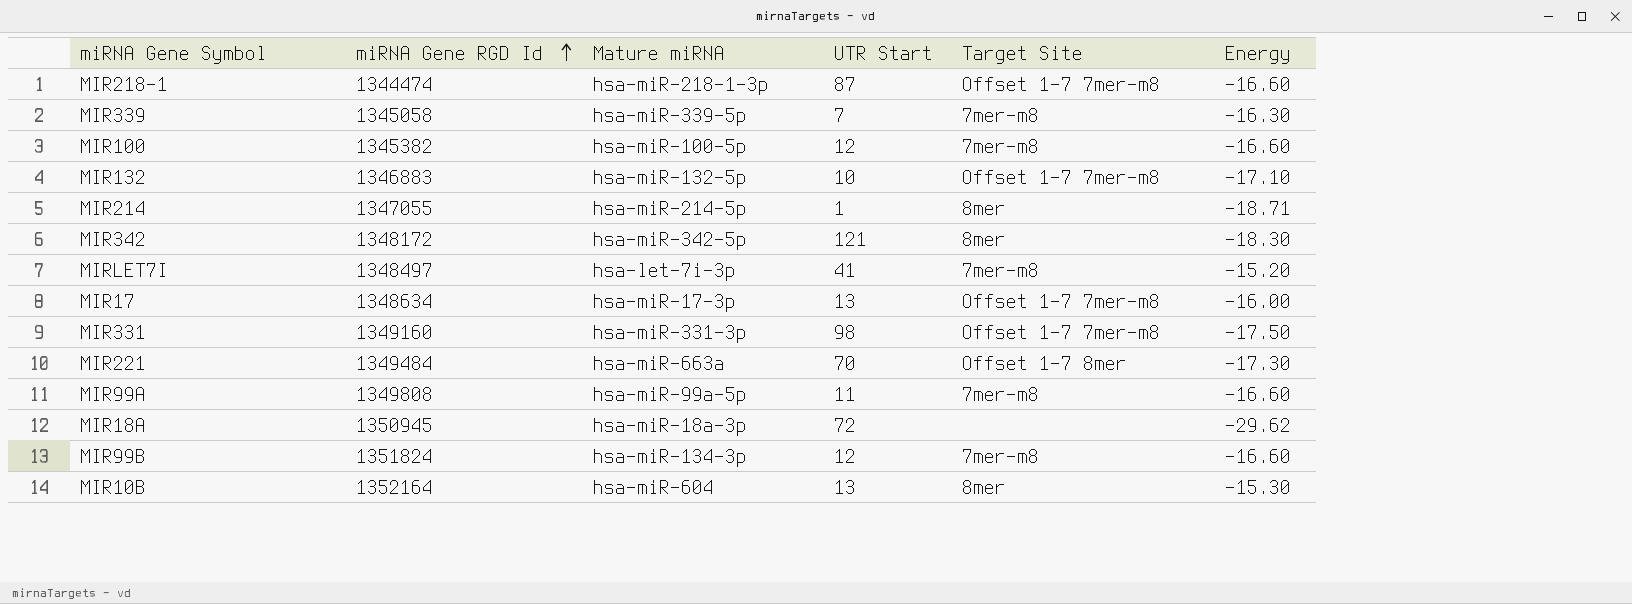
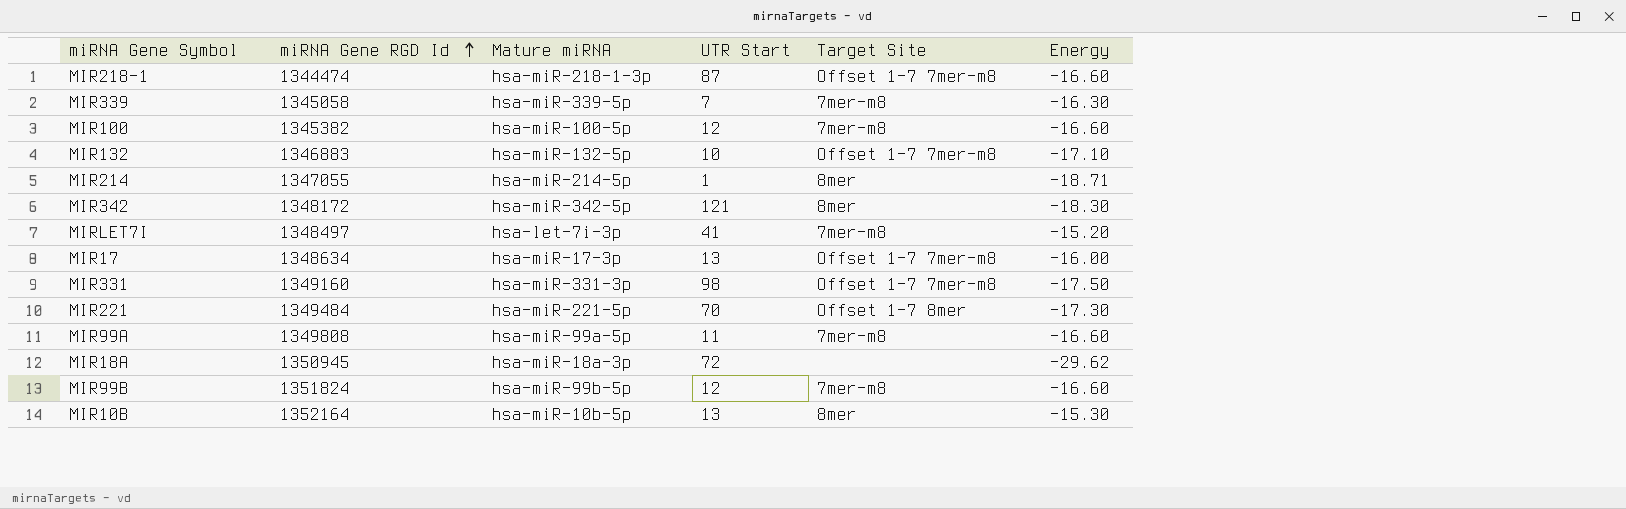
MIR221 | Mature miRNA: hsa-miR-663a -> hsa-miR-221-5p
MIR99B | Mature miRNA: hsa-miR-134-3p -> hsa-miR-99b-5p
MIR10B | Mature miRNA: hsa-miR-604 -> hsa-miR-10b-5p

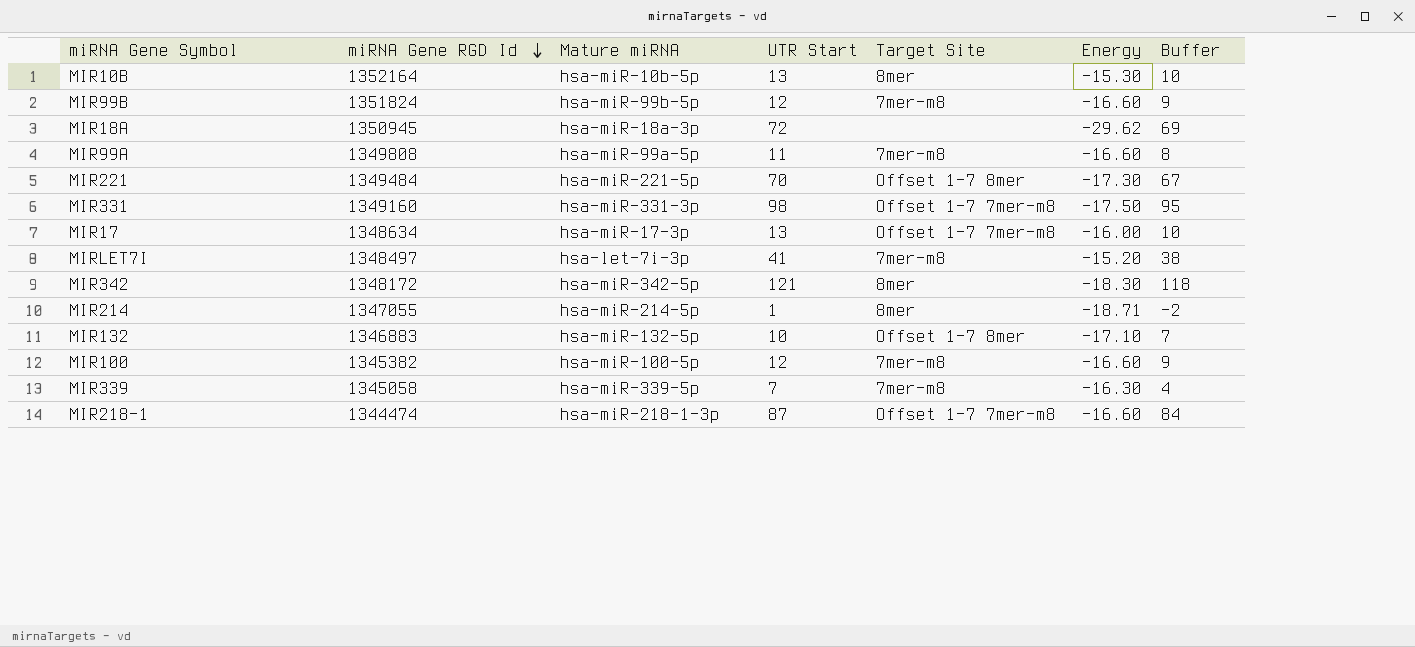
row order: miRNA Gene RGD Id ascending -> miRNA Gene RGD Id descending
column Buffer | formula: none -> [UTR Start] - 3
MIR132 | Target Site: Offset 1-7 7mer-m8 -> Offset 1-7 8mer

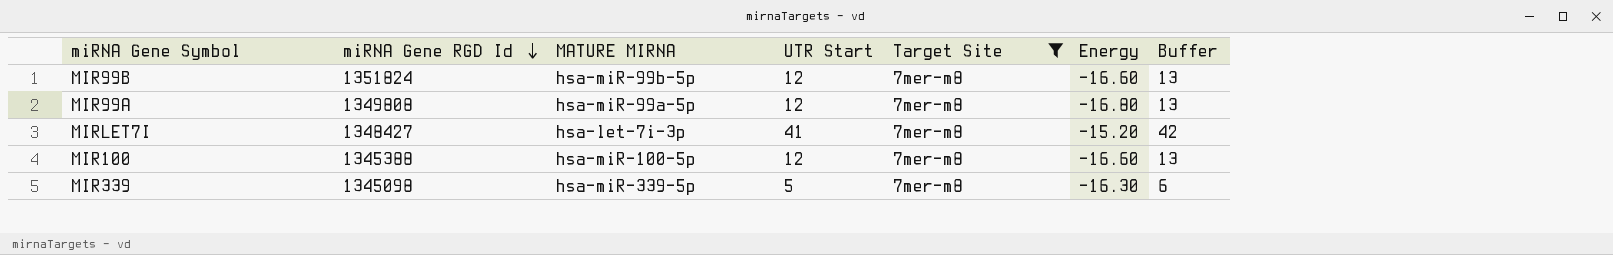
filter: none -> Target Site = 7mer-m8
column name: Mature miRNA -> MATURE MIRNA
column Buffer | formula: [UTR Start] - 3 -> [UTR Start] + 1
MIR99A | UTR Start: 11 -> 12
MIR99A | Energy: -16.60 -> -16.80
MIRLET7I | miRNA Gene RGD Id: 1348497 -> 1348427
MIR100 | miRNA Gene RGD Id: 1345382 -> 1345388
MIR339 | miRNA Gene RGD Id: 1345058 -> 1345098
MIR339 | UTR Start: 7 -> 5

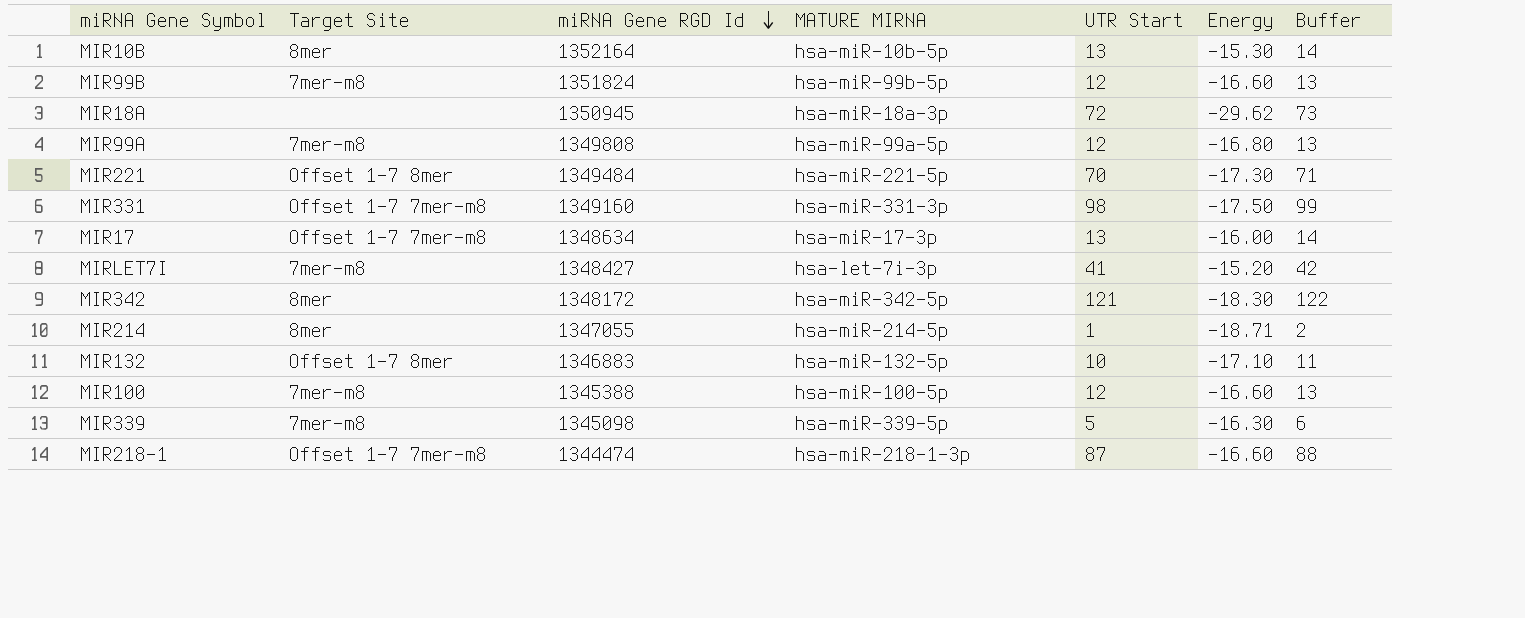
filter: Target Site = 7mer-m8 -> none
column Target Site | position: 5 -> 2

